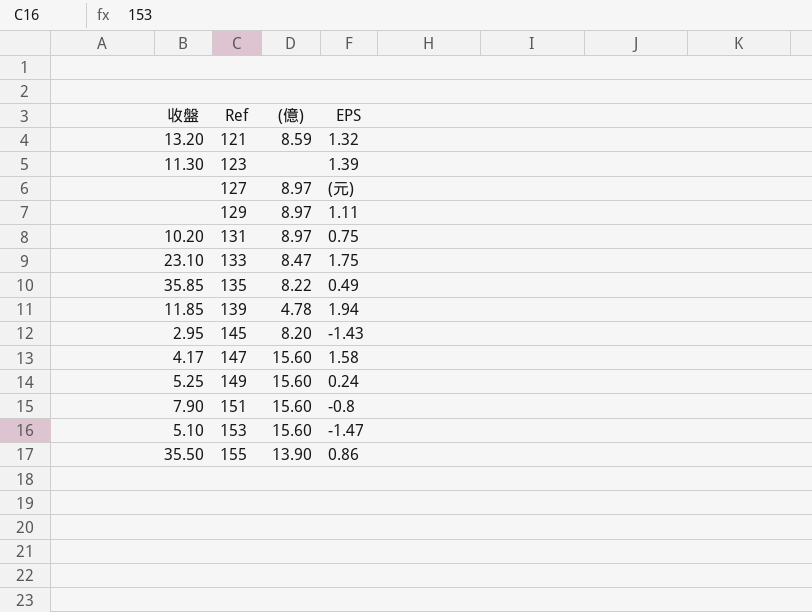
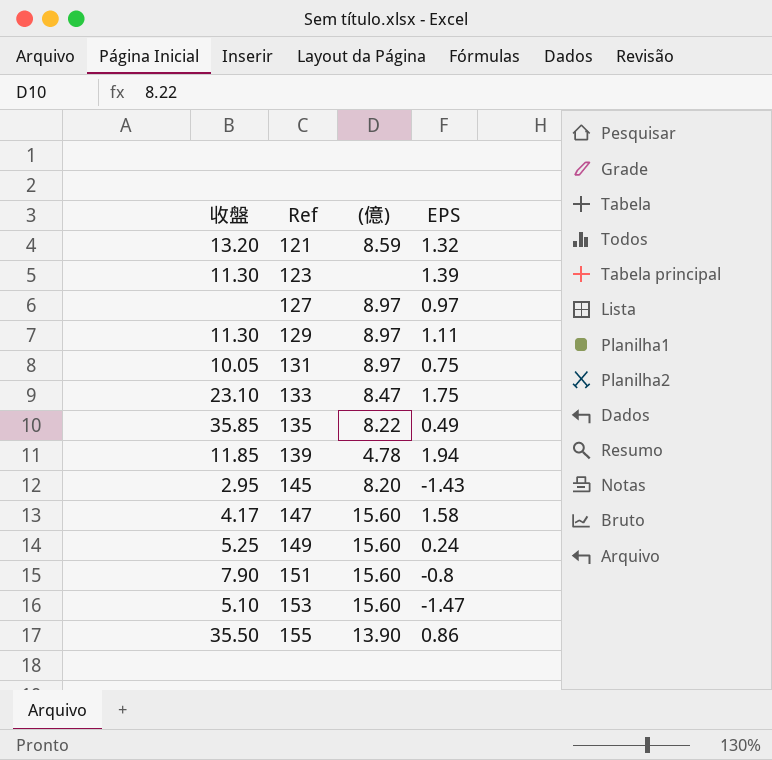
127 | EPS: (元) -> 0.97
129 | 收盤: none -> 11.30
131 | 收盤: 10.20 -> 10.05

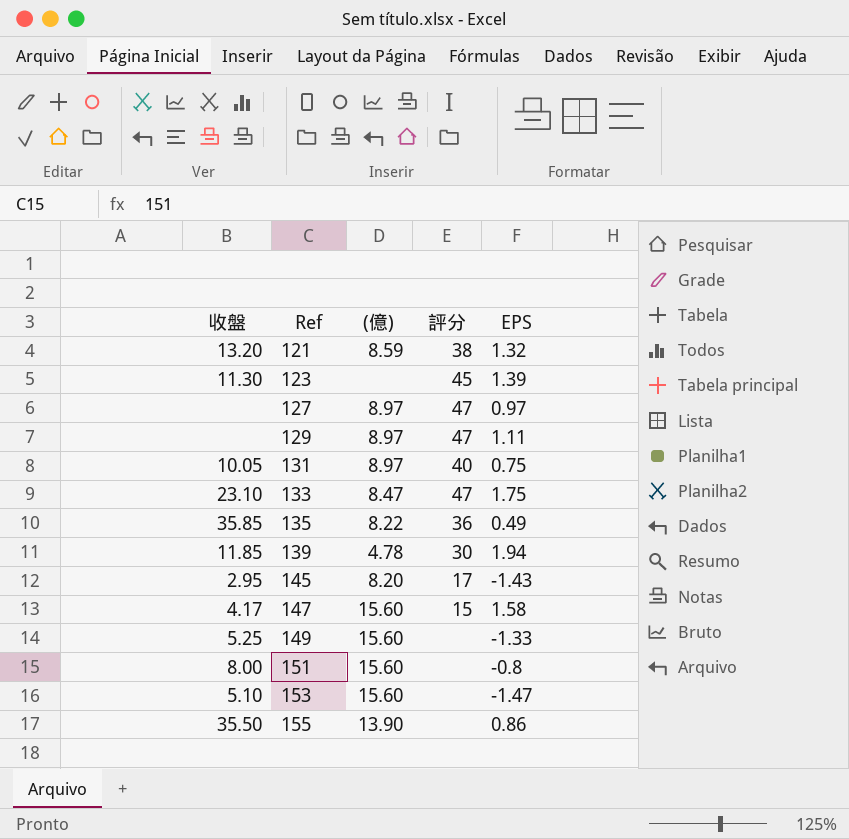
column 評分 | position: none -> 4
129 | 收盤: 11.30 -> none
149 | EPS: 0.24 -> -1.33
151 | 收盤: 7.90 -> 8.00

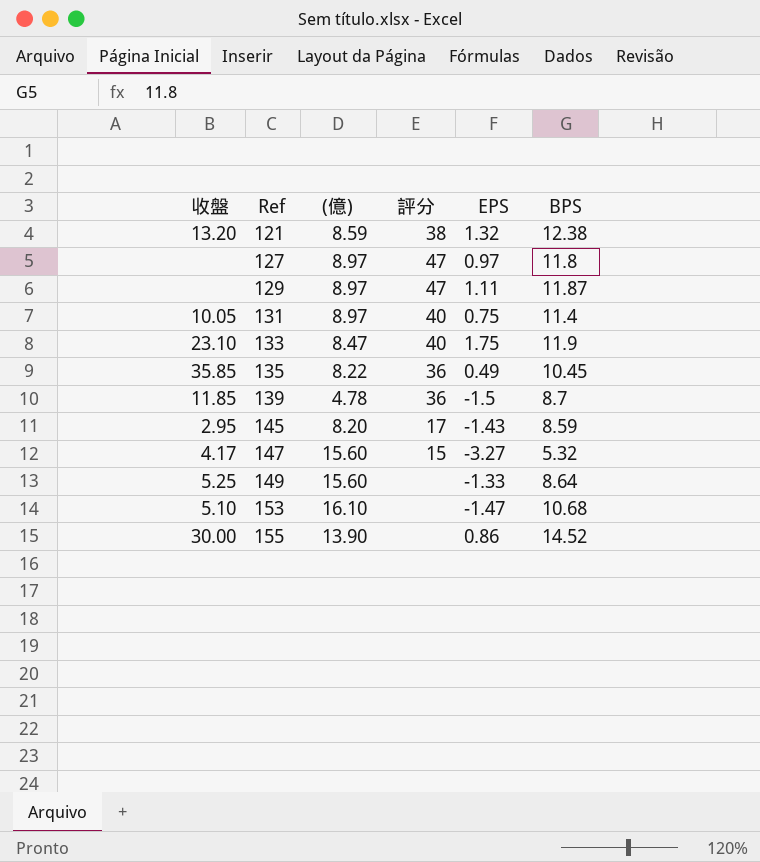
column BPS | position: none -> 6
row 123: 11.30 | none | 45 | 1.39 -> none
row 151: 8.00 | 15.60 | none | -0.8 -> none
133 | 評分: 47 -> 40
139 | 評分: 30 -> 36
139 | EPS: 1.94 -> -1.5
147 | EPS: 1.58 -> -3.27
153 | (億): 15.60 -> 16.10
155 | 收盤: 35.50 -> 30.00

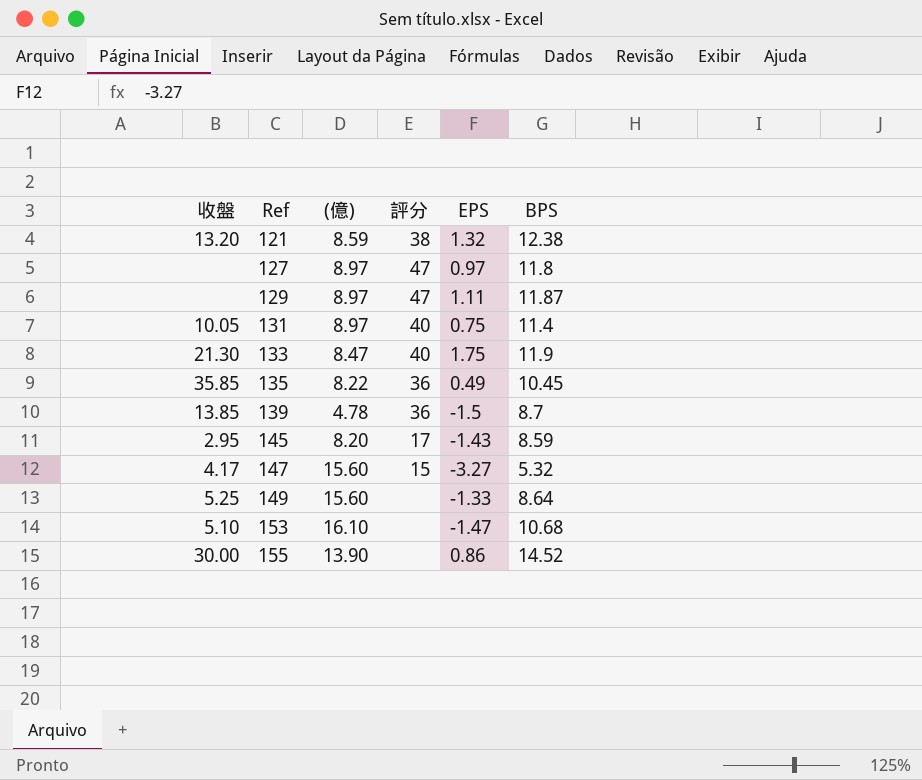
133 | 收盤: 23.10 -> 21.30
139 | 收盤: 11.85 -> 13.85

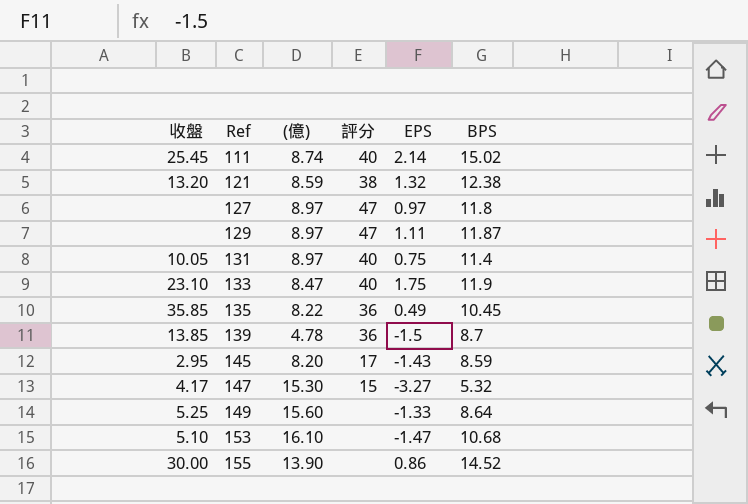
row 111: none -> 25.45 | 8.74 | 40 | 2.14 | 15.02
133 | 收盤: 21.30 -> 23.10
147 | (億): 15.60 -> 15.30

